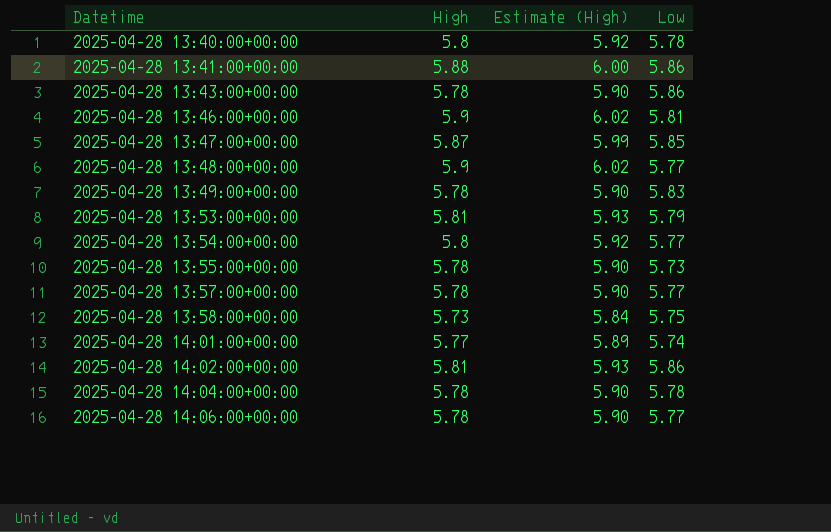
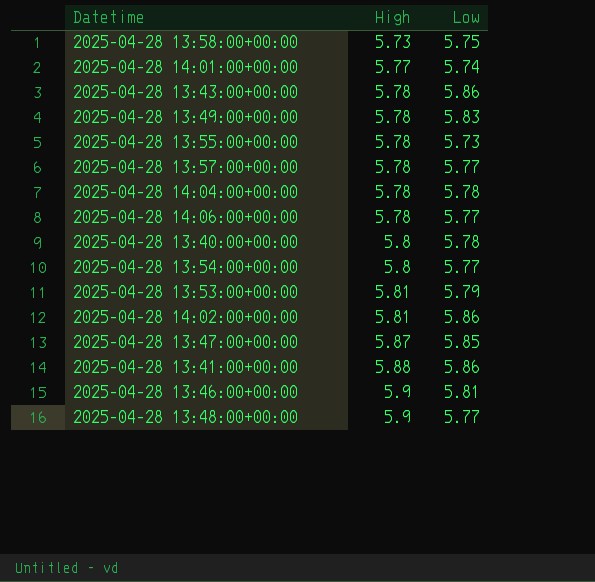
row order: Datetime ascending -> High ascending
column Estimate (High) | formula: [High] * 1.02 -> none

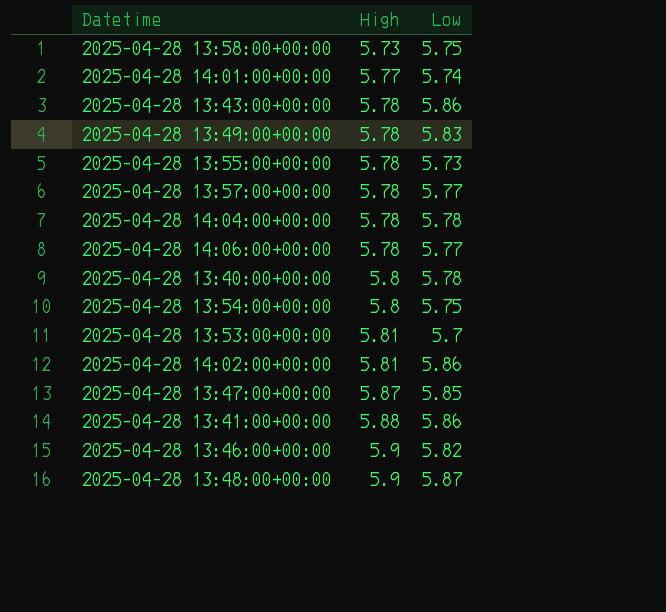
2025-04-28 13:54:00+00:00 | Low: 5.77 -> 5.75
2025-04-28 13:53:00+00:00 | Low: 5.79 -> 5.7
2025-04-28 13:46:00+00:00 | Low: 5.81 -> 5.82
2025-04-28 13:48:00+00:00 | Low: 5.77 -> 5.87

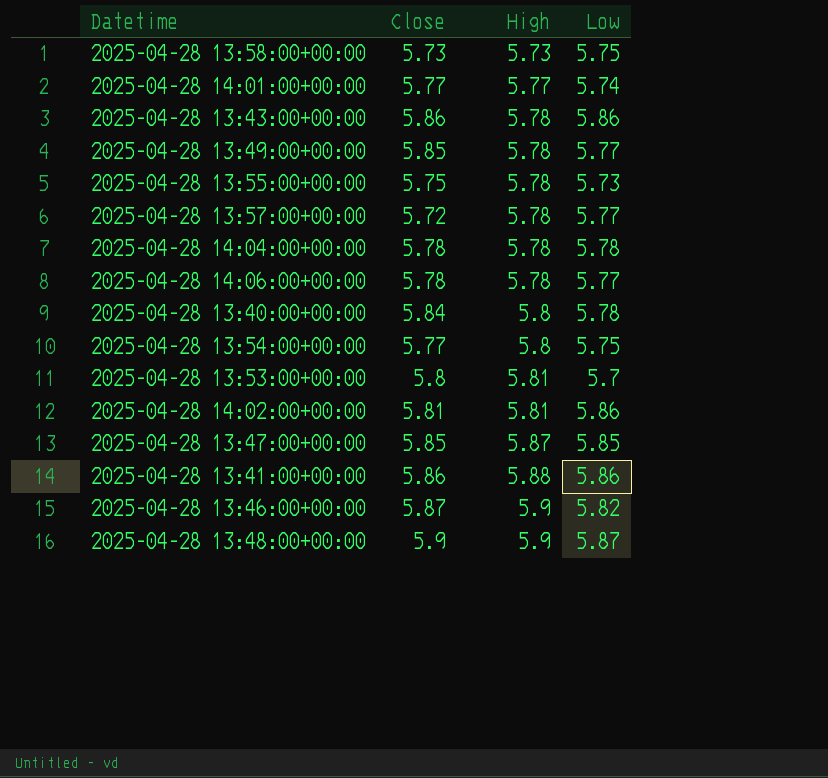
column Close | position: none -> 2
2025-04-28 13:49:00+00:00 | Low: 5.83 -> 5.77

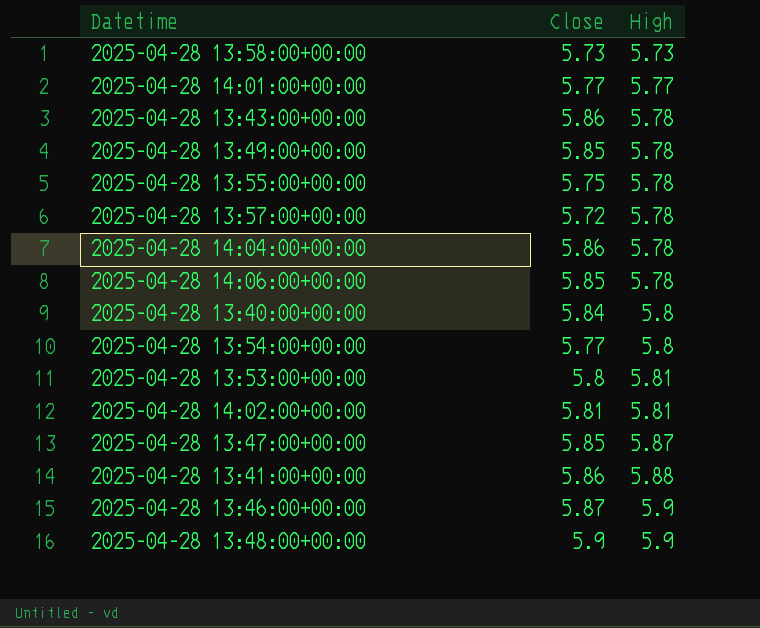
column Low | position: 4 -> none
2025-04-28 14:04:00+00:00 | Close: 5.78 -> 5.86
2025-04-28 14:06:00+00:00 | Close: 5.78 -> 5.85

